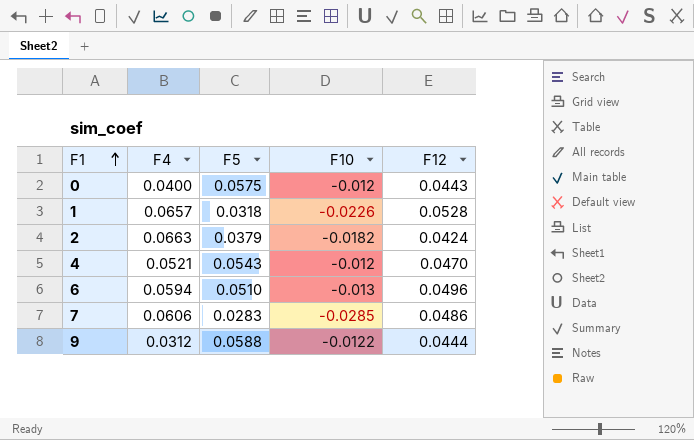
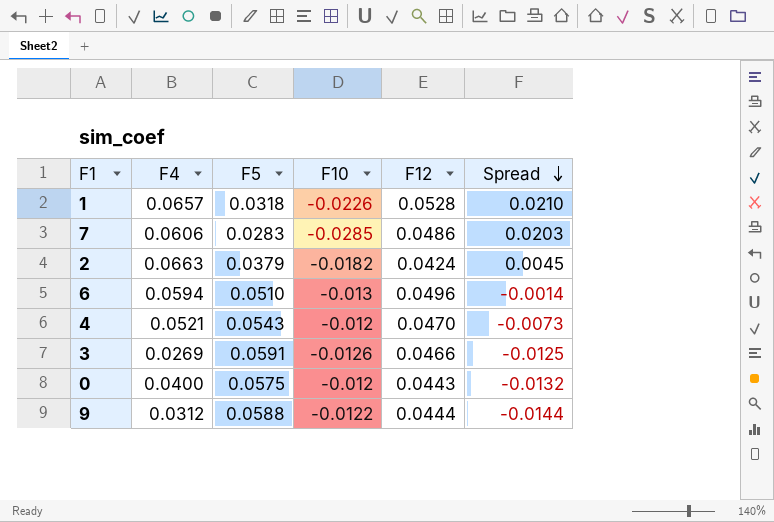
row order: F1 ascending -> Spread descending
column Spread | formula: none -> [F12] - [F5]
row 3: none -> 0.0269 | 0.0591 | -0.0126 | 0.0466 | -0.0125

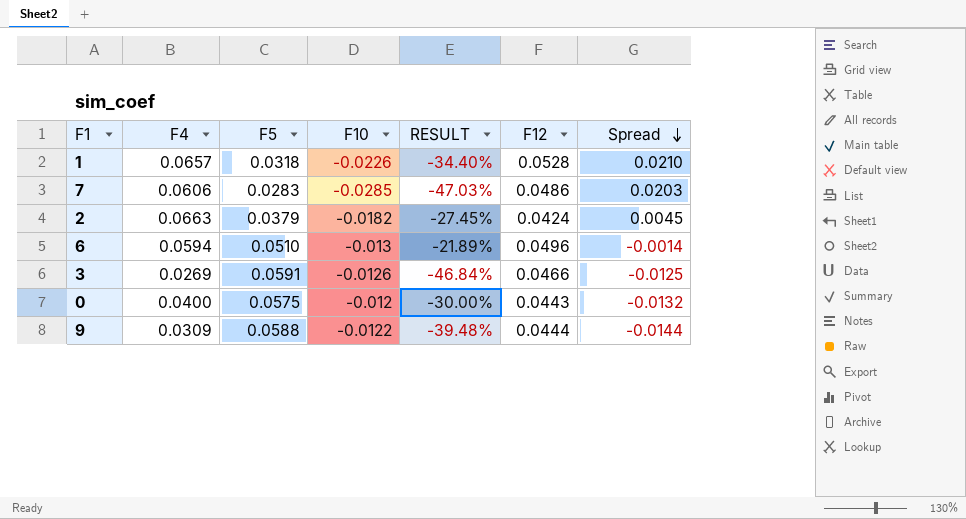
column RESULT | formula: none -> [F10] / [F4]
row 4: 0.0521 | 0.0543 | -0.012 | 0.0470 | -0.0073 -> none
9 | F4: 0.0312 -> 0.0309

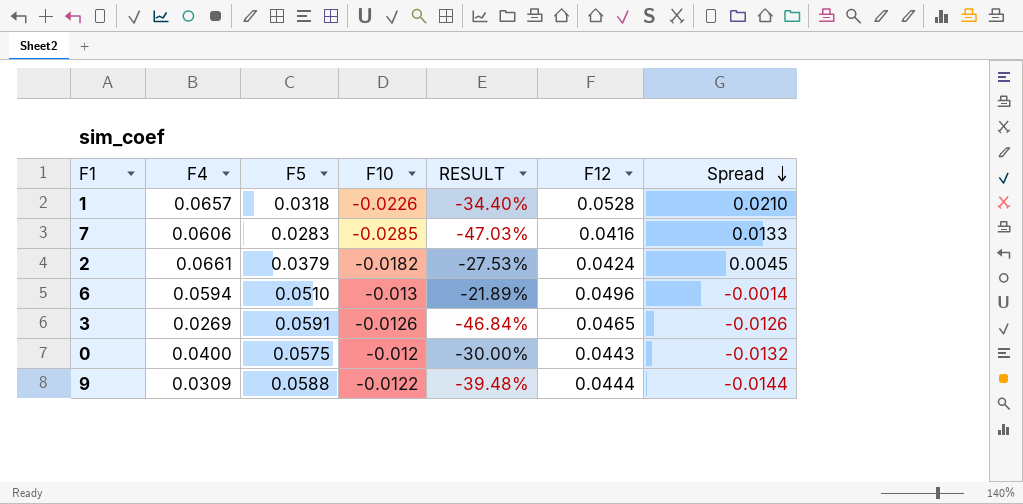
7 | F12: 0.0486 -> 0.0416
7 | Spread: 0.0203 -> 0.0133
2 | F4: 0.0663 -> 0.0661
2 | RESULT: -27.45% -> -27.53%
3 | F12: 0.0466 -> 0.0465
3 | Spread: -0.0125 -> -0.0126

